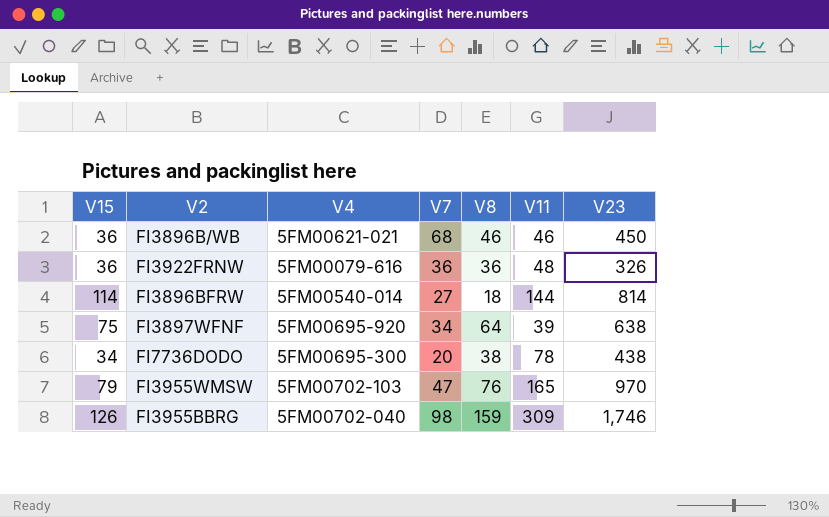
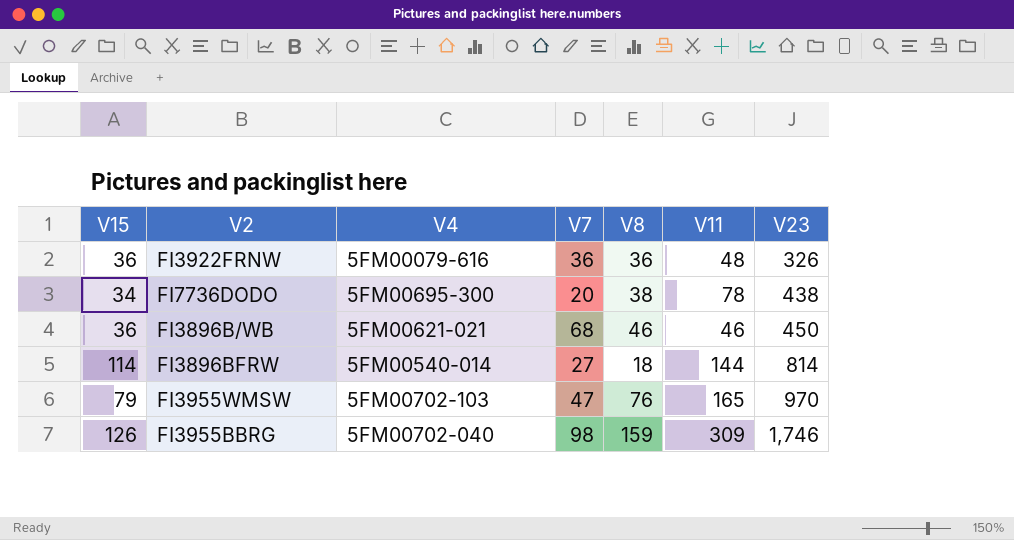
row order: none -> V23 ascending
row FI3897WFNF: 75 | 5FM00695-920 | 34 | 64 | 39 | 638 -> none

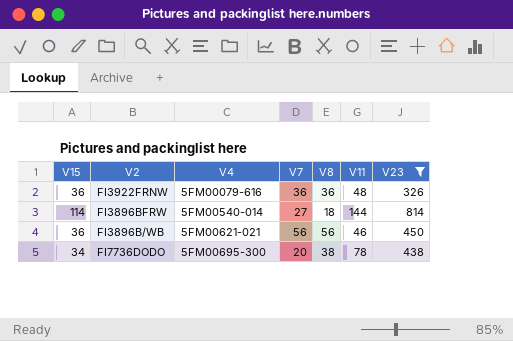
filter: none -> V23 <= 814
row order: V23 ascending -> V4 ascending
FI3896B/WB | V7: 68 -> 56
FI3896B/WB | V8: 46 -> 56

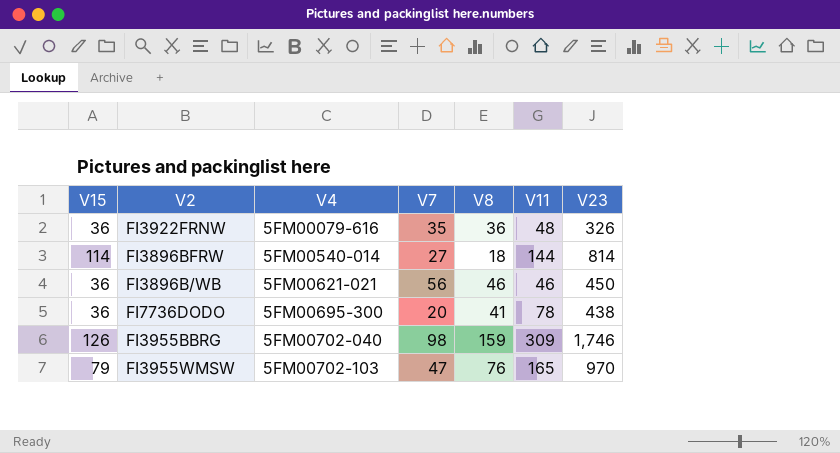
filter: V23 <= 814 -> none
FI3922FRNW | V7: 36 -> 35
FI3896B/WB | V8: 56 -> 46
FI7736DODO | V15: 34 -> 36
FI7736DODO | V8: 38 -> 41

